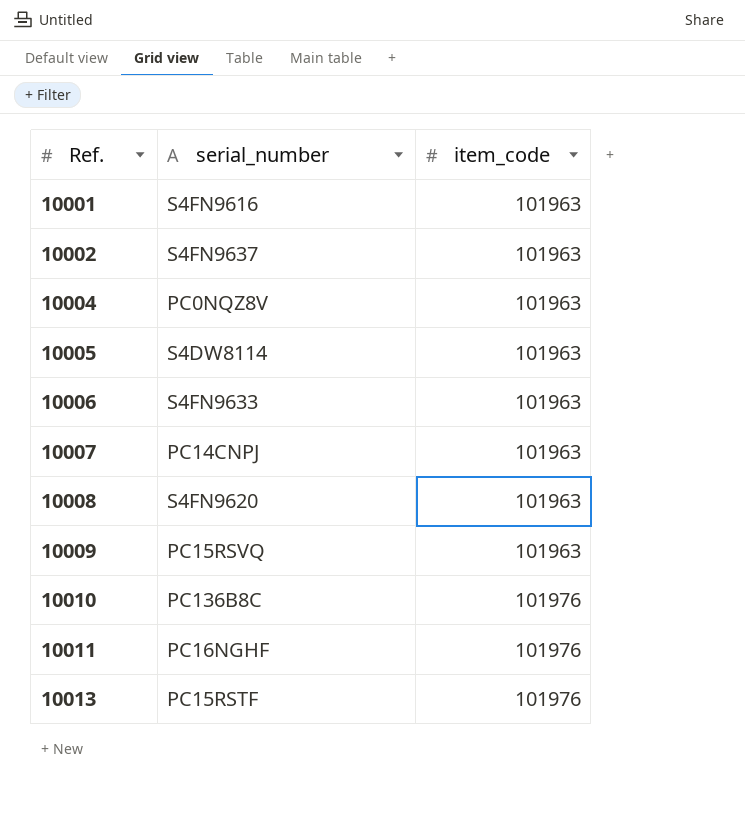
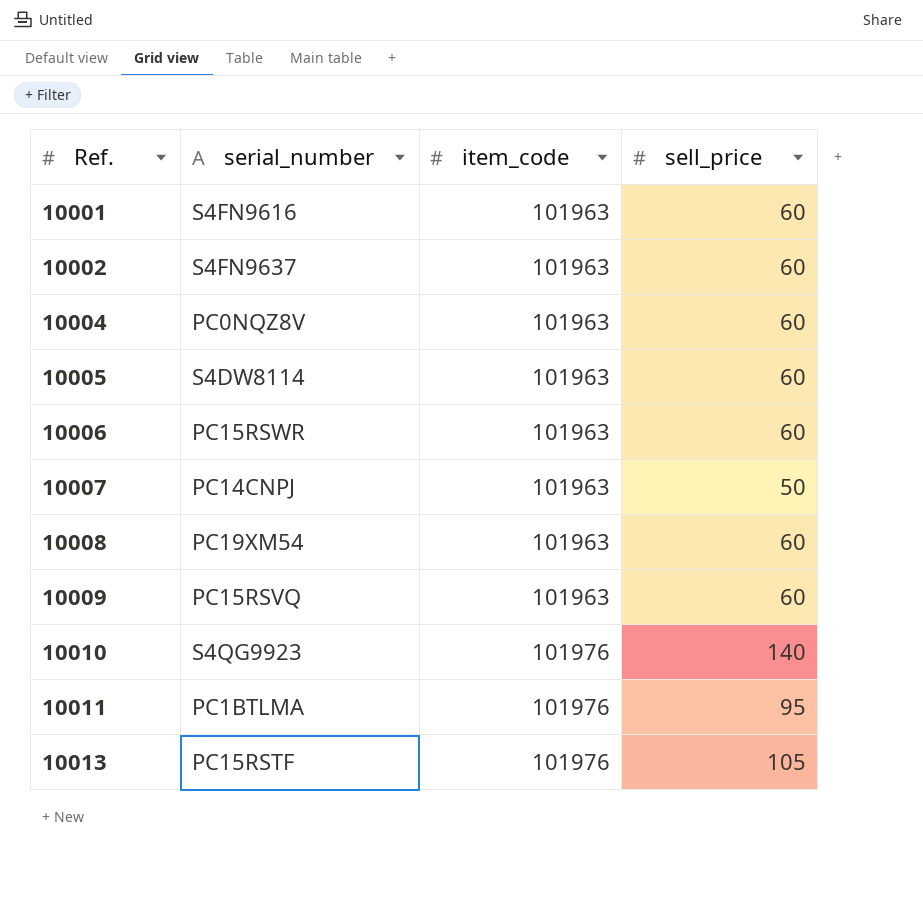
column sell_price | position: none -> 4
10006 | serial_number: S4FN9633 -> PC15RSWR
10008 | serial_number: S4FN9620 -> PC19XM54
10010 | serial_number: PC136B8C -> S4QG9923
10011 | serial_number: PC16NGHF -> PC1BTLMA

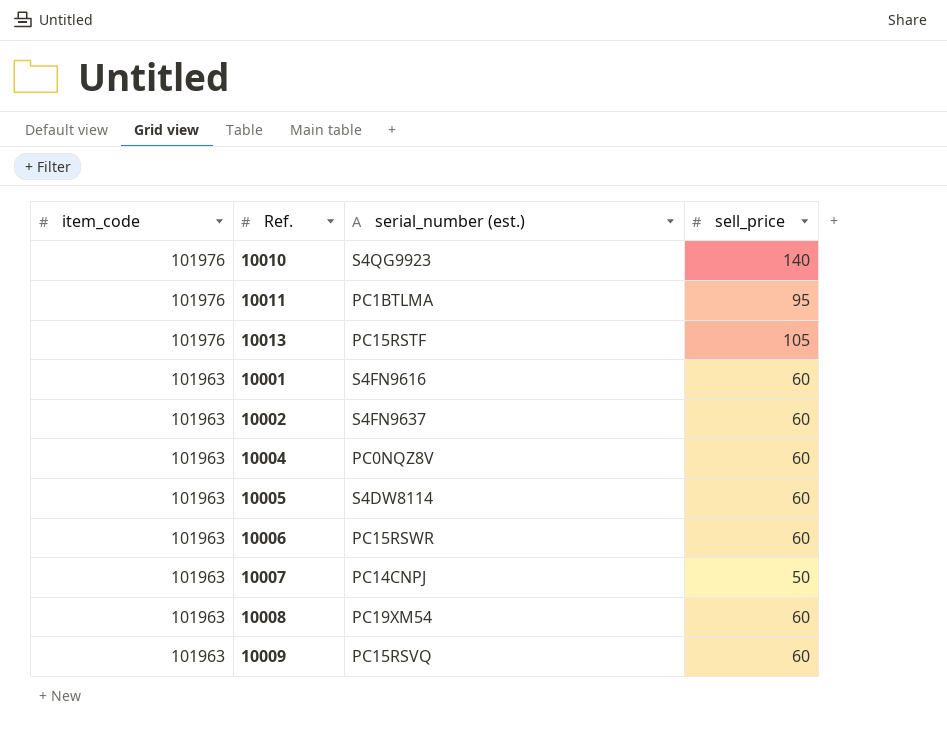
row order: Ref. ascending -> item_code descending
column item_code | position: 3 -> 1
column name: serial_number -> serial_number (est.)

